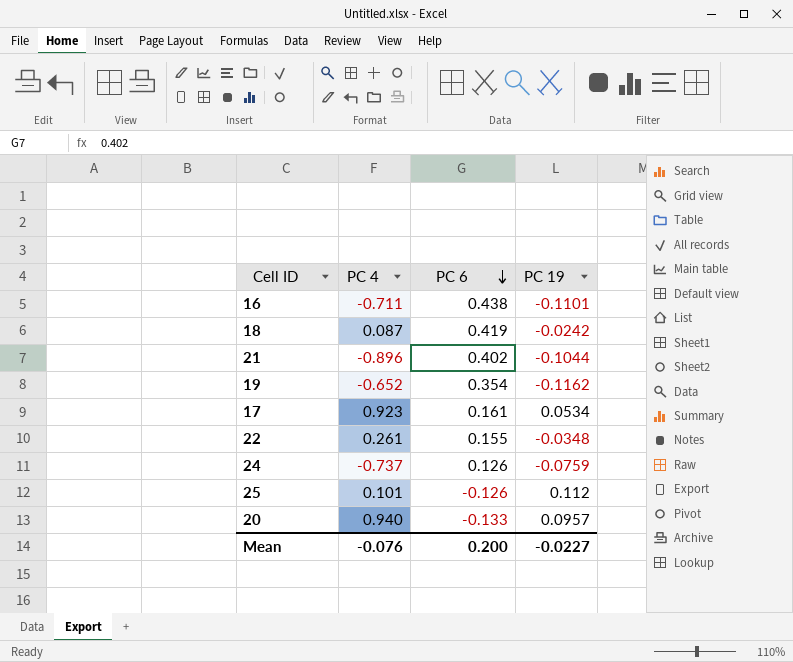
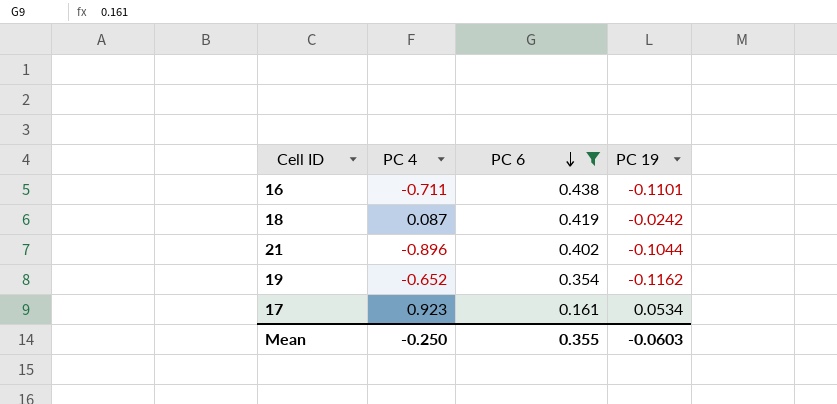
filter: none -> PC 6 >= 0.161
Mean | PC 4: -0.076 -> -0.250
Mean | PC 6: 0.200 -> 0.355
Mean | PC 19: -0.0227 -> -0.0603

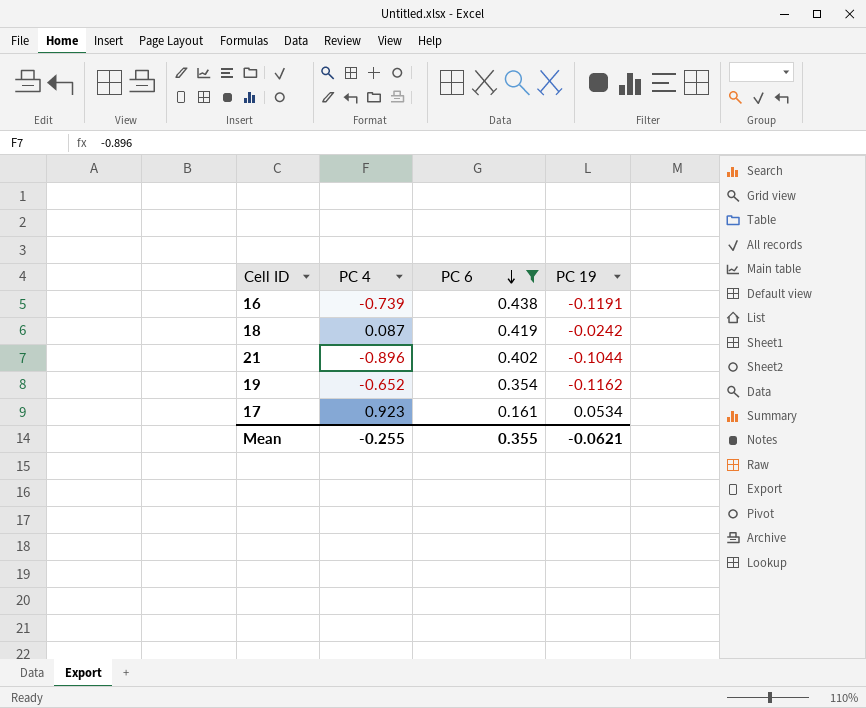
16 | PC 4: -0.711 -> -0.739
16 | PC 19: -0.1101 -> -0.1191
Mean | PC 4: -0.250 -> -0.255
Mean | PC 19: -0.0603 -> -0.0621

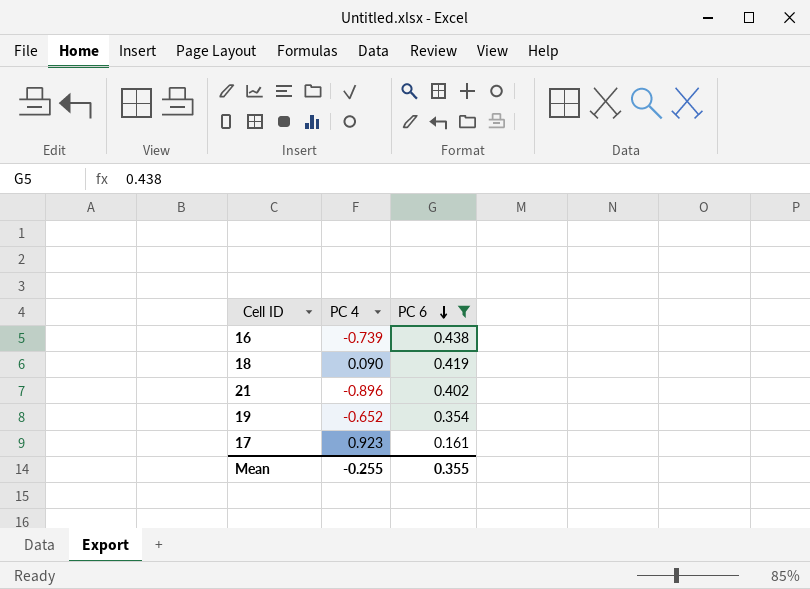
column PC 19 | position: 4 -> none
18 | PC 4: 0.087 -> 0.090

